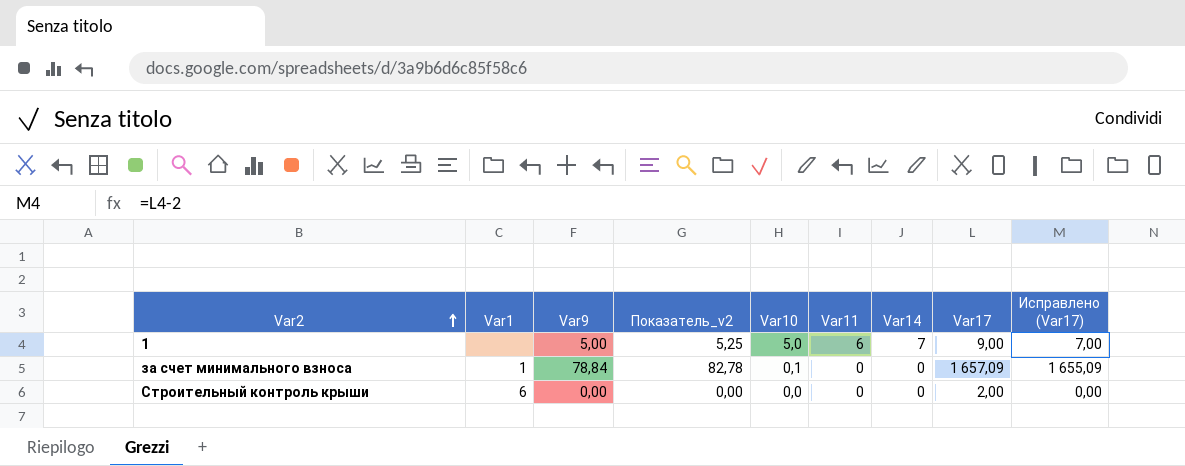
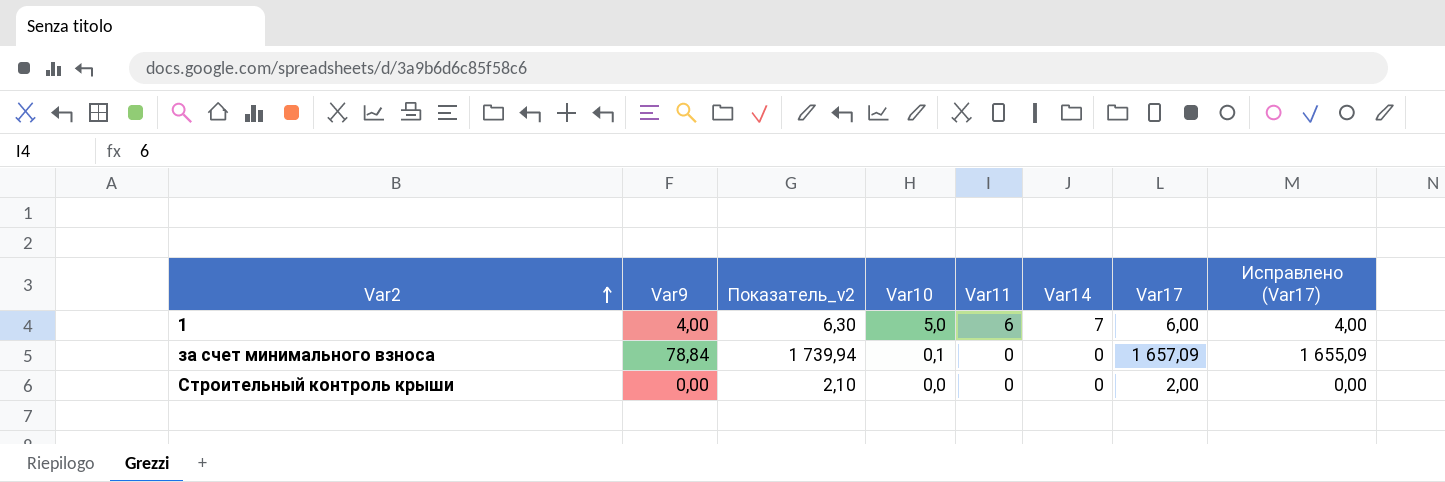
column Var1 | position: 2 -> none
column Показатель_v2 | formula: [Var9] * 1,05 -> [Var17] * 1,05
1 | Var9: 5,00 -> 4,00
1 | Var17: 9,00 -> 6,00
1 | Исправлено (Var17): 7,00 -> 4,00

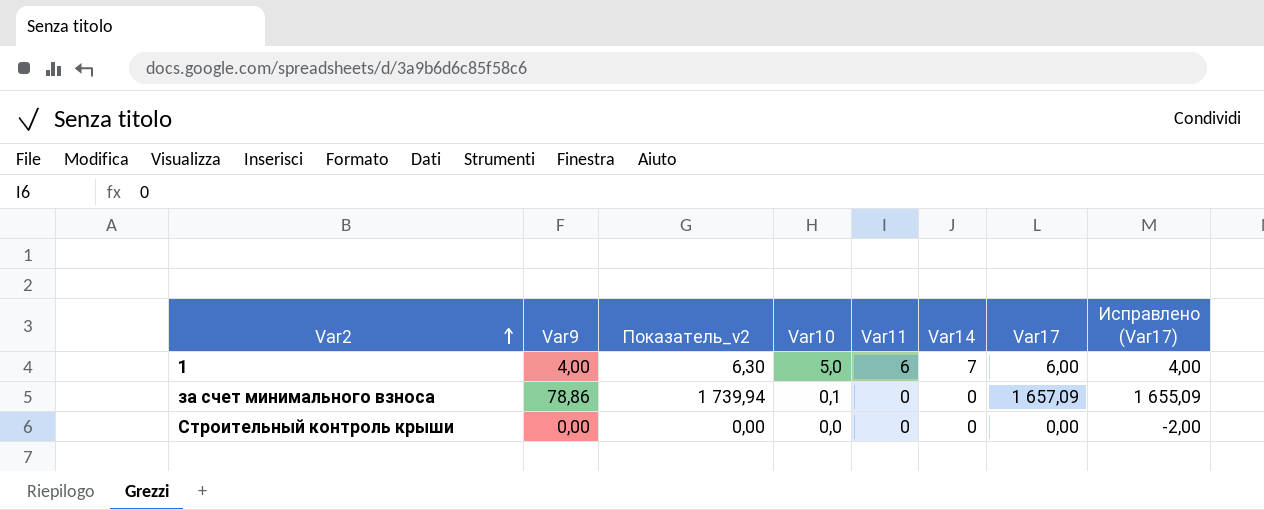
за счет минимального взноса | Var9: 78,84 -> 78,86
Строительный контроль крыши | Показатель_v2: 2,10 -> 0,00
Строительный контроль крыши | Var17: 2,00 -> 0,00
Строительный контроль крыши | Исправлено (Var17): 0,00 -> -2,00

